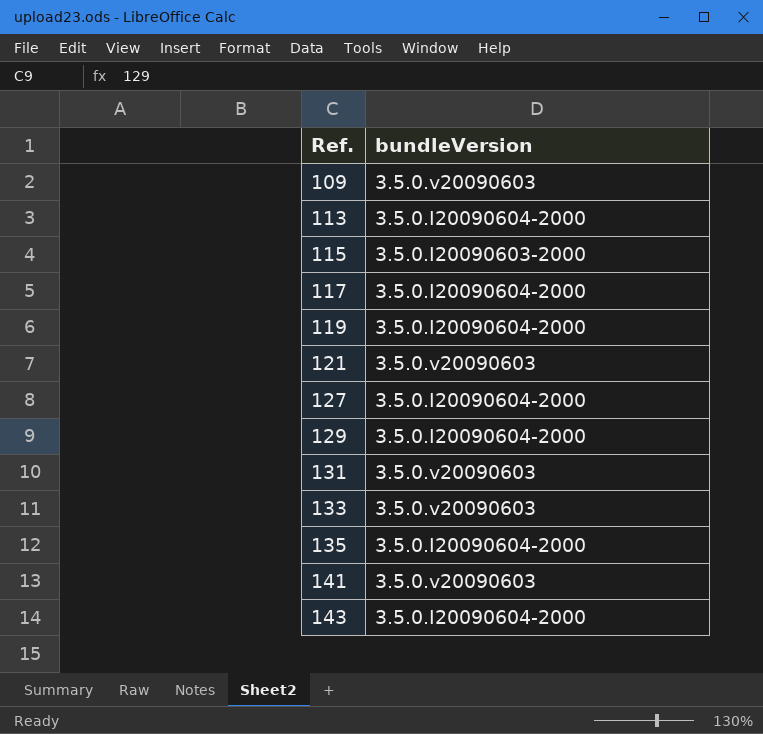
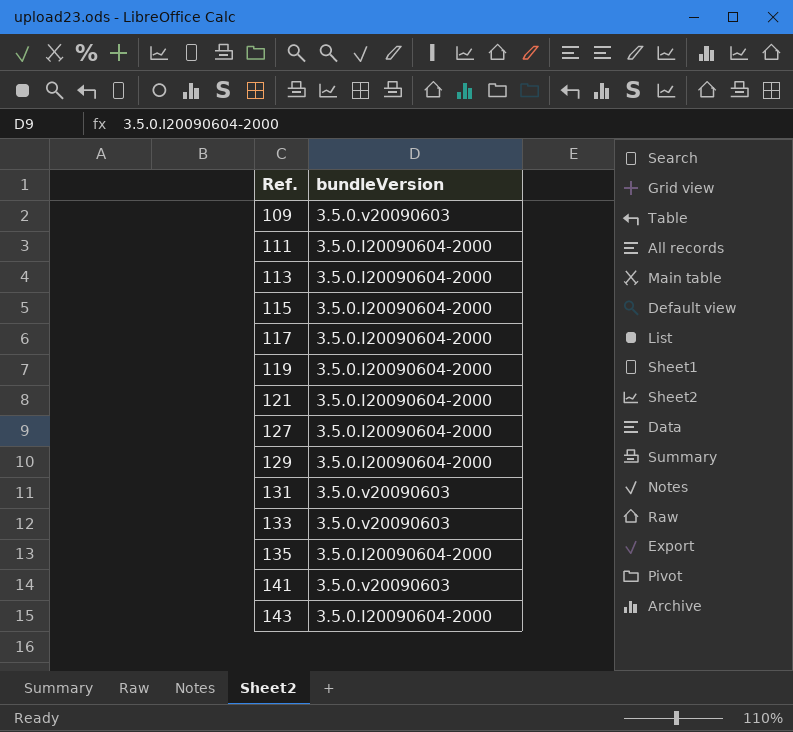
row 111: none -> 3.5.0.I20090604-2000
115 | bundleVersion: 3.5.0.I20090603-2000 -> 3.5.0.I20090604-2000
121 | bundleVersion: 3.5.0.v20090603 -> 3.5.0.I20090604-2000

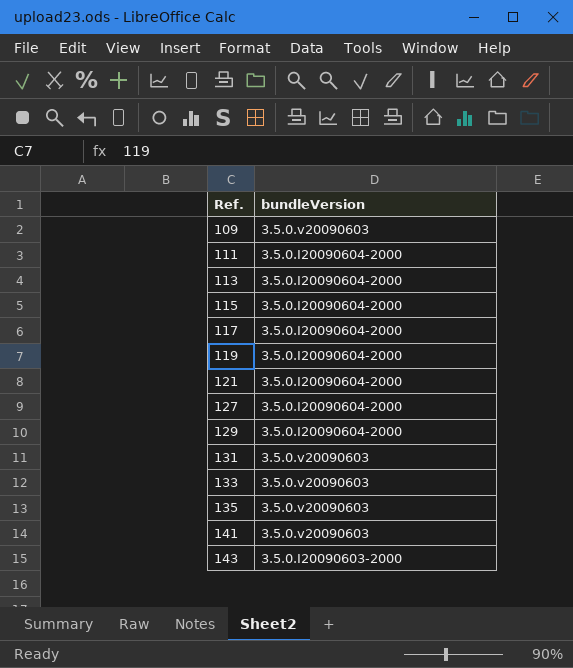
135 | bundleVersion: 3.5.0.I20090604-2000 -> 3.5.0.v20090603
143 | bundleVersion: 3.5.0.I20090604-2000 -> 3.5.0.I20090603-2000

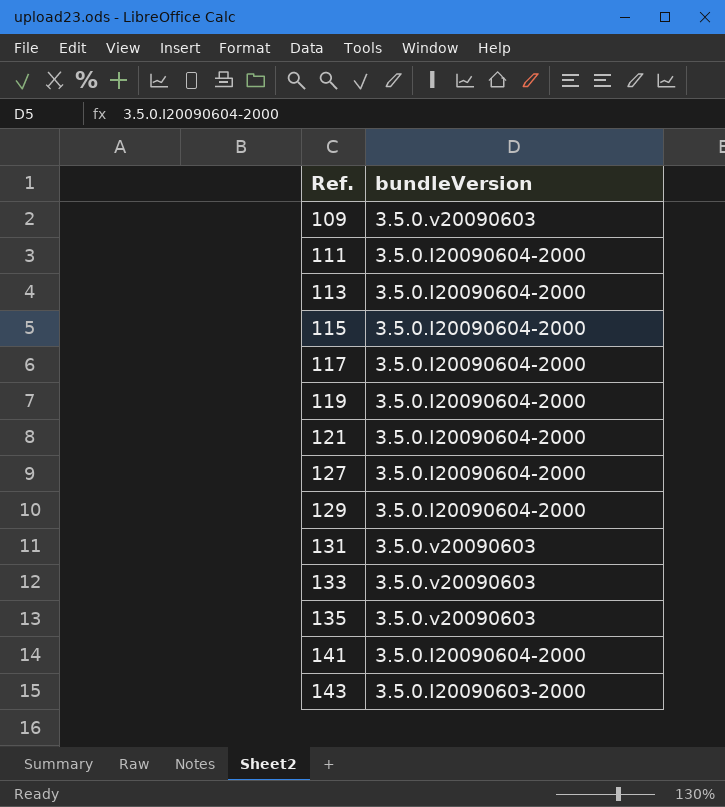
141 | bundleVersion: 3.5.0.v20090603 -> 3.5.0.I20090604-2000

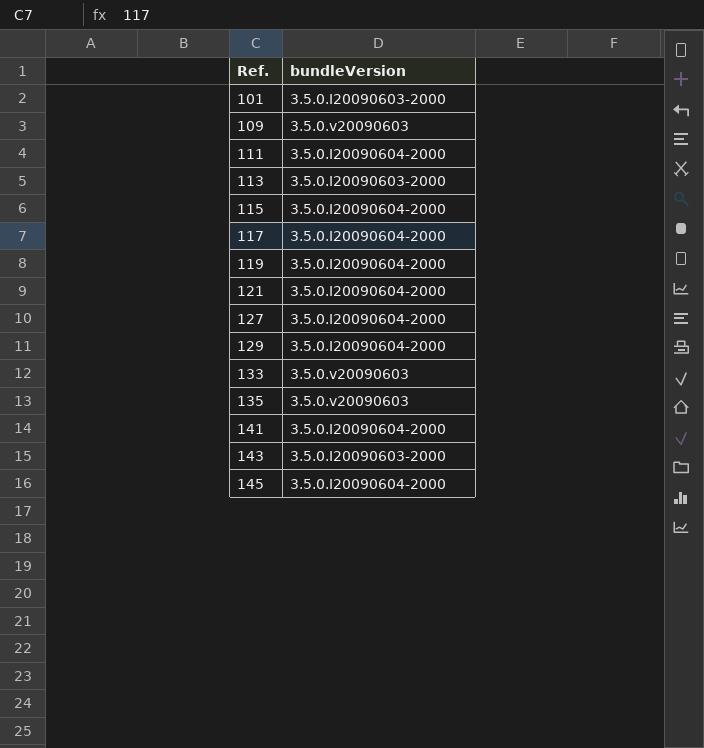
row 131: 3.5.0.v20090603 -> none
row 101: none -> 3.5.0.I20090603-2000
113 | bundleVersion: 3.5.0.I20090604-2000 -> 3.5.0.I20090603-2000
row 145: none -> 3.5.0.I20090604-2000

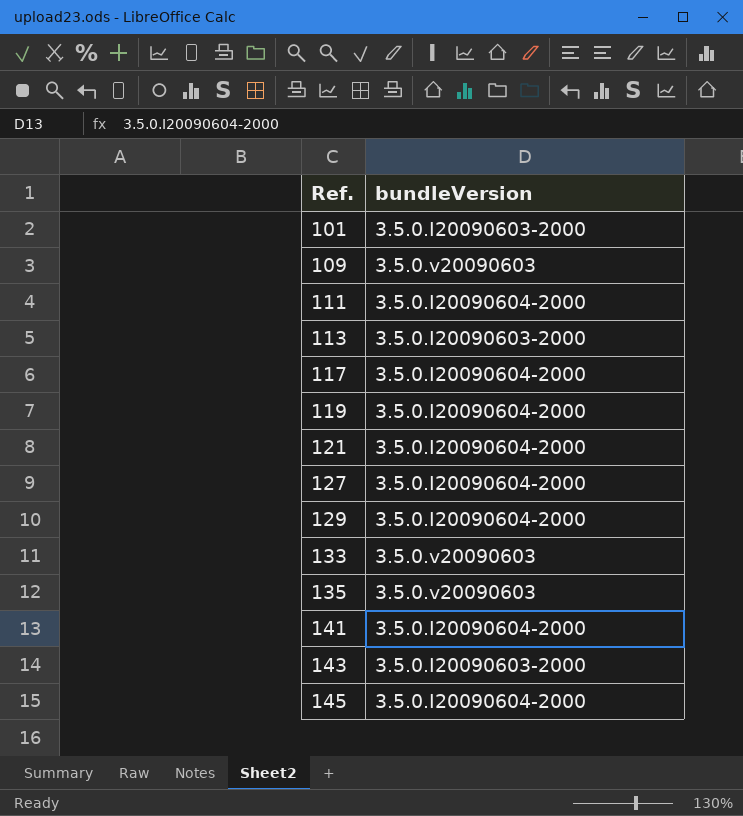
row 115: 3.5.0.I20090604-2000 -> none

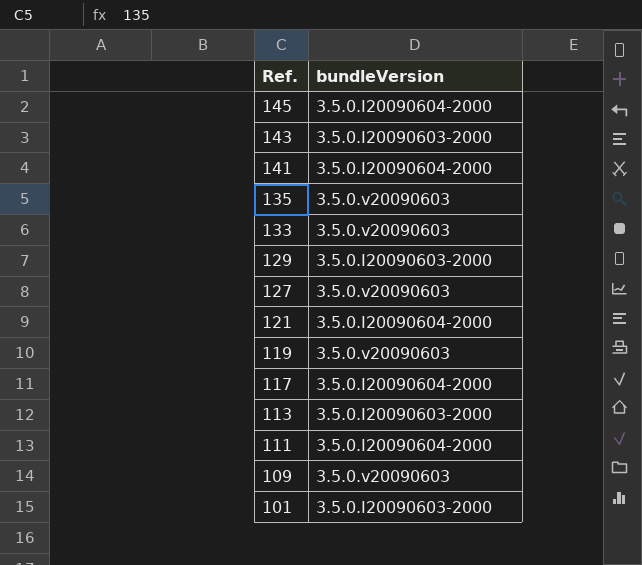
row order: Ref. ascending -> Ref. descending
129 | bundleVersion: 3.5.0.I20090604-2000 -> 3.5.0.I20090603-2000
127 | bundleVersion: 3.5.0.I20090604-2000 -> 3.5.0.v20090603
119 | bundleVersion: 3.5.0.I20090604-2000 -> 3.5.0.v20090603

